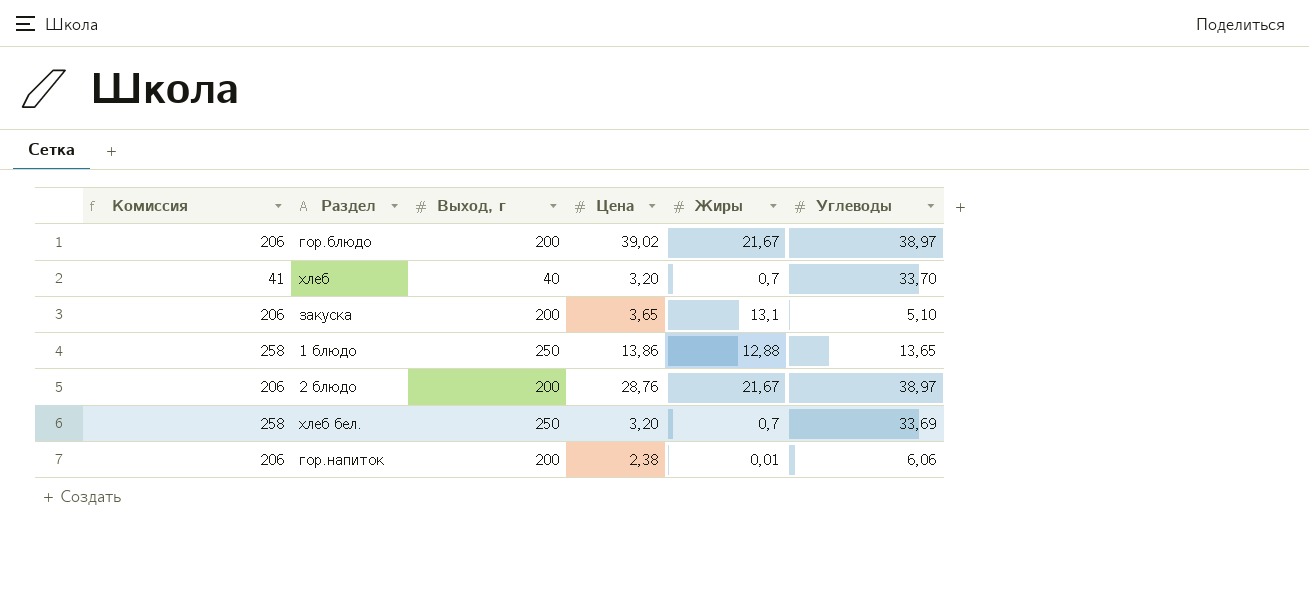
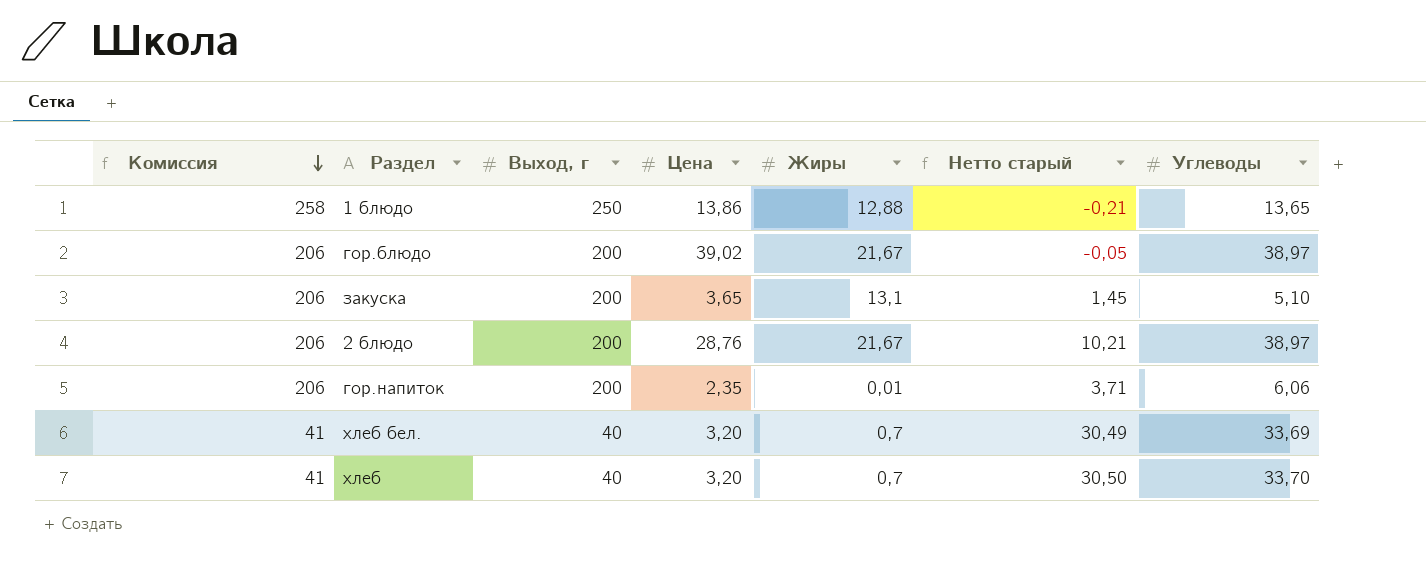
row order: none -> Комиссия descending
column Нетто старый | formula: none -> [Углеводы] - [Цена]
гор.напиток | Цена: 2,38 -> 2,35
хлеб бел. | Комиссия: 258 -> 41
хлеб бел. | Выход, г: 250 -> 40

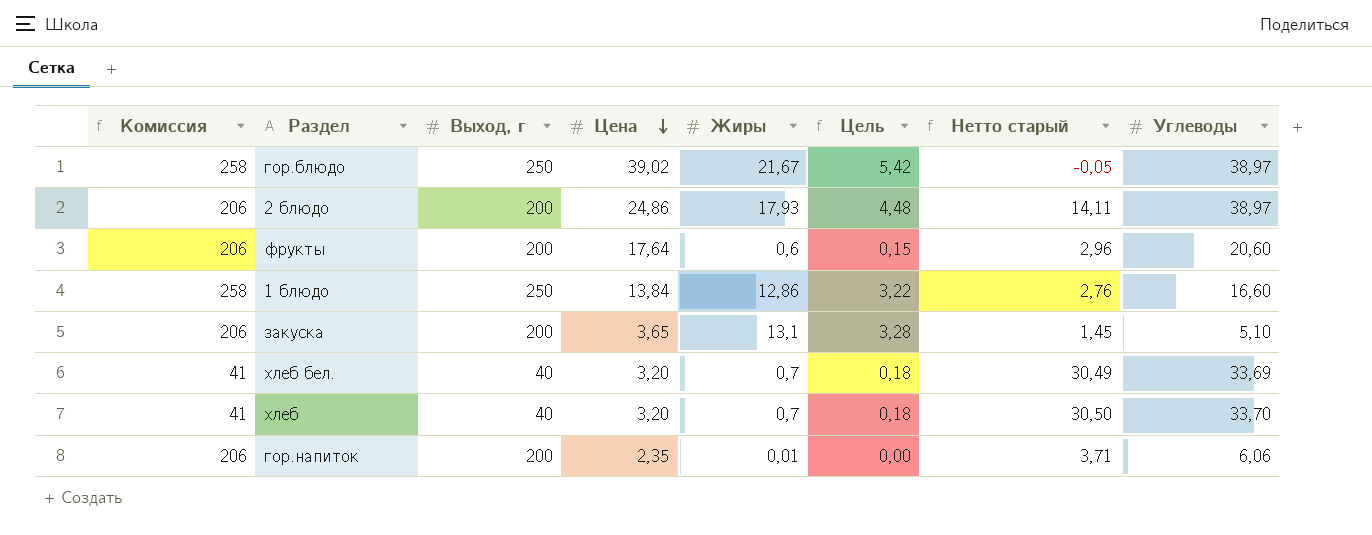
row order: Комиссия descending -> Цена descending
column Цель | formula: none -> [Жиры] * 0,25
гор.блюдо | Комиссия: 206 -> 258
гор.блюдо | Выход, г: 200 -> 250
2 блюдо | Цена: 28,76 -> 24,86
2 блюдо | Жиры: 21,67 -> 17,93
2 блюдо | Нетто старый: 10,21 -> 14,11
row фрукты: none -> 206 | 200 | 17,64 | 0,6 | 0,15 | 2,96 | 20,60
1 блюдо | Цена: 13,86 -> 13,84
1 блюдо | Жиры: 12,88 -> 12,86
1 блюдо | Нетто старый: -0,21 -> 2,76
1 блюдо | Углеводы: 13,65 -> 16,60

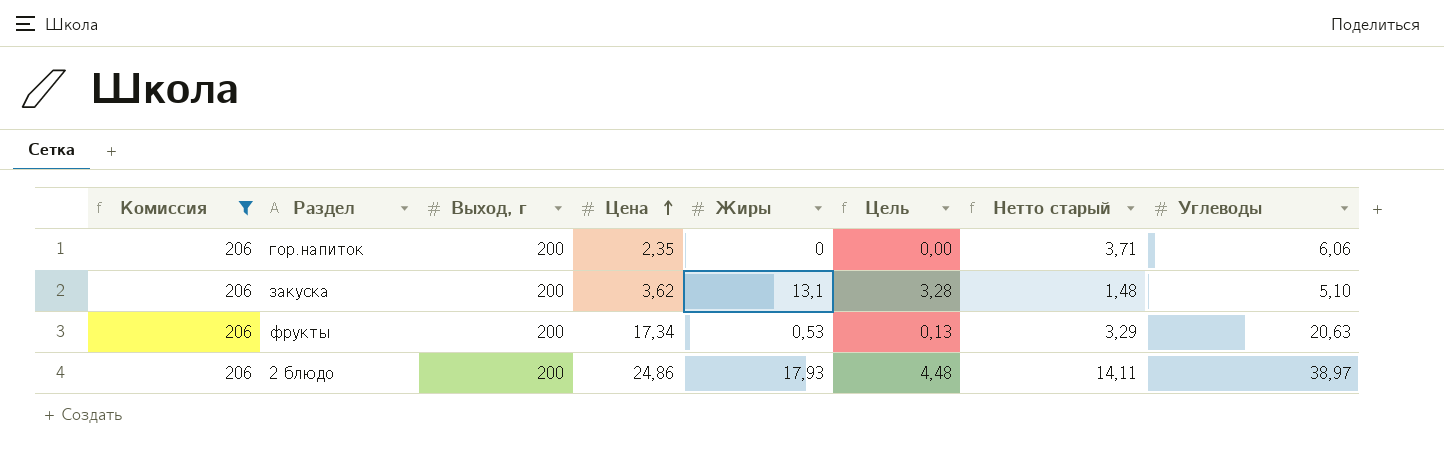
filter: none -> Комиссия = 206
row order: Цена descending -> Цена ascending
гор.напиток | Жиры: 0,01 -> 0
закуска | Цена: 3,65 -> 3,62
закуска | Нетто старый: 1,45 -> 1,48
фрукты | Цена: 17,64 -> 17,34
фрукты | Жиры: 0,6 -> 0,53
фрукты | Цель: 0,15 -> 0,13
фрукты | Нетто старый: 2,96 -> 3,29
фрукты | Углеводы: 20,60 -> 20,63

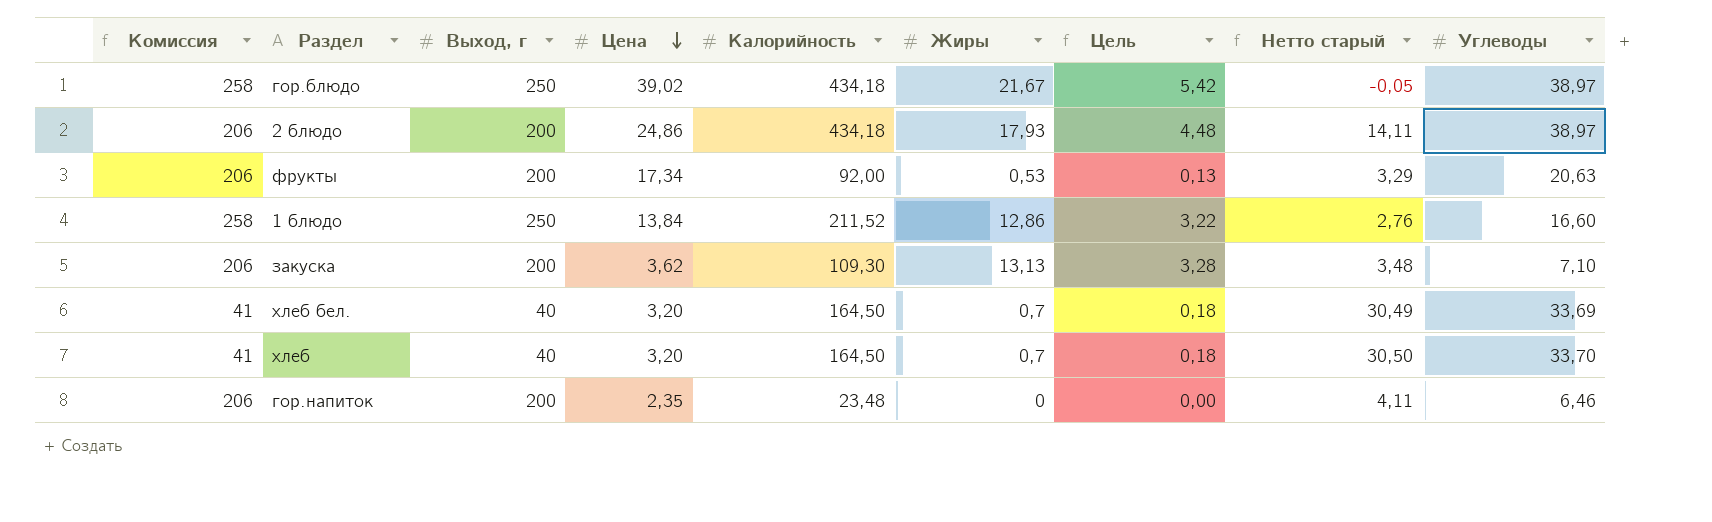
filter: Комиссия = 206 -> none
row order: Цена ascending -> Цена descending
column Калорийность | position: none -> 5
закуска | Жиры: 13,1 -> 13,13
закуска | Нетто старый: 1,48 -> 3,48
закуска | Углеводы: 5,10 -> 7,10
гор.напиток | Нетто старый: 3,71 -> 4,11
гор.напиток | Углеводы: 6,06 -> 6,46

